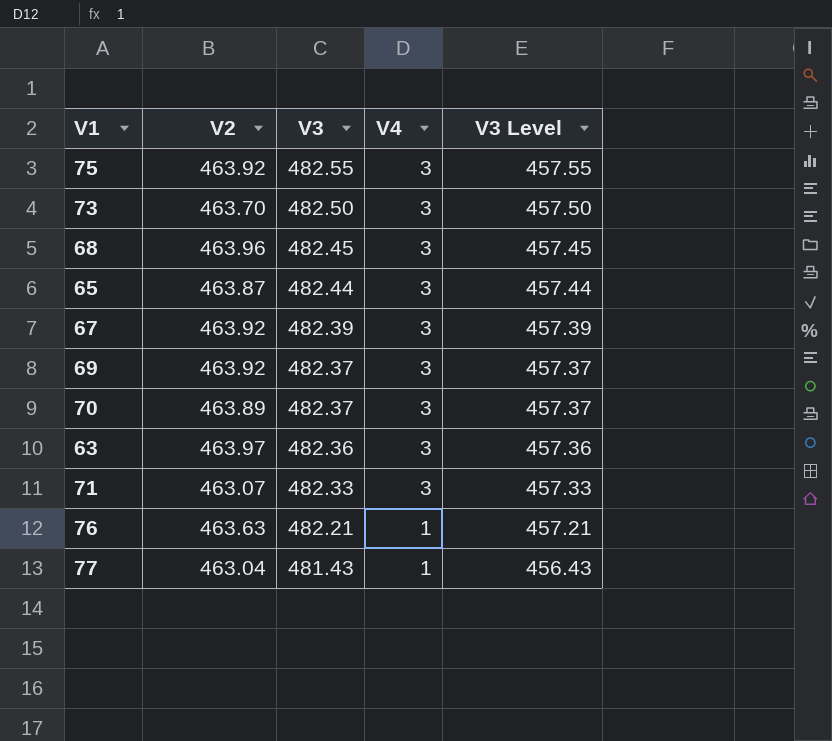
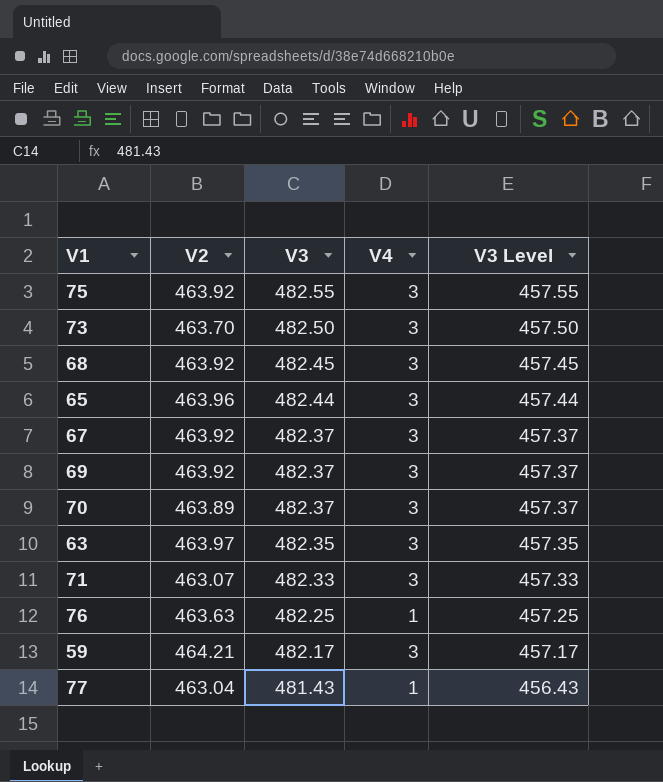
68 | V2: 463.96 -> 463.92
65 | V2: 463.87 -> 463.96
67 | V3: 482.39 -> 482.37
67 | V3 Level: 457.39 -> 457.37
63 | V3: 482.36 -> 482.35
63 | V3 Level: 457.36 -> 457.35
76 | V3: 482.21 -> 482.25
76 | V3 Level: 457.21 -> 457.25
row 59: none -> 464.21 | 482.17 | 3 | 457.17

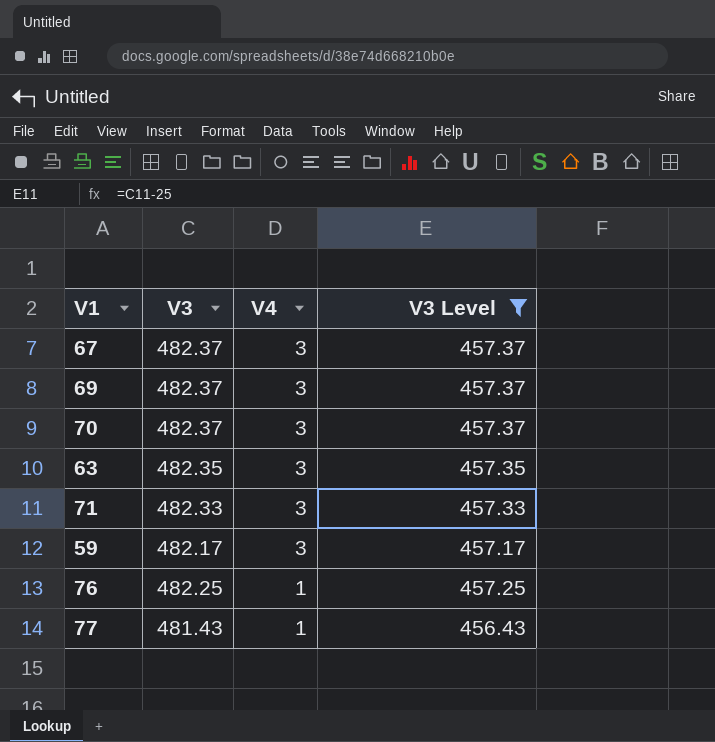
filter: none -> V3 Level <= 457.37
row order: V3 descending -> V4 descending
column V2 | position: 2 -> none

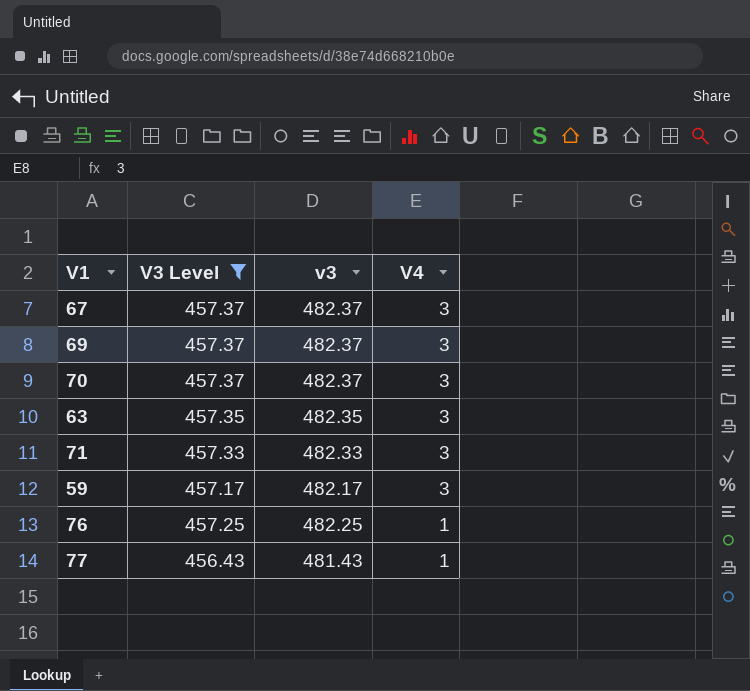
column V3 Level | position: 4 -> 2
column name: V3 -> v3

